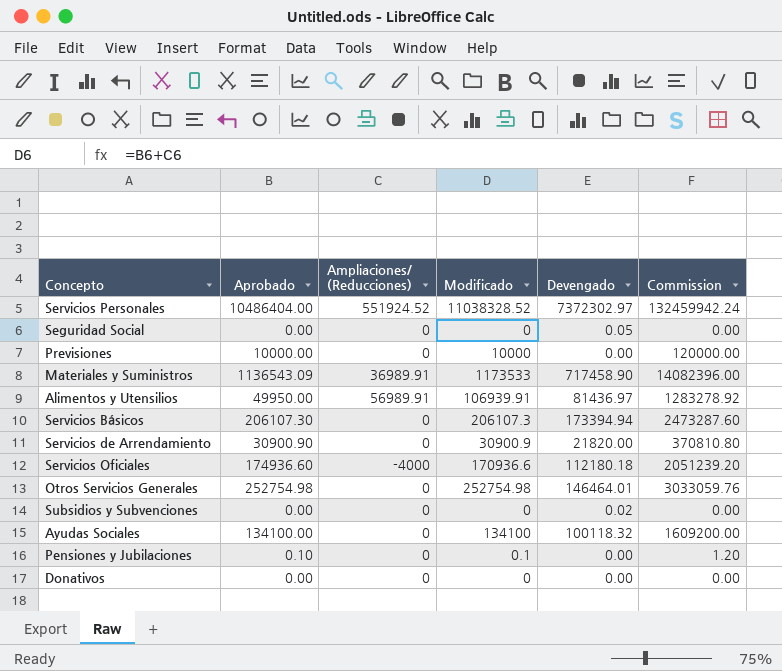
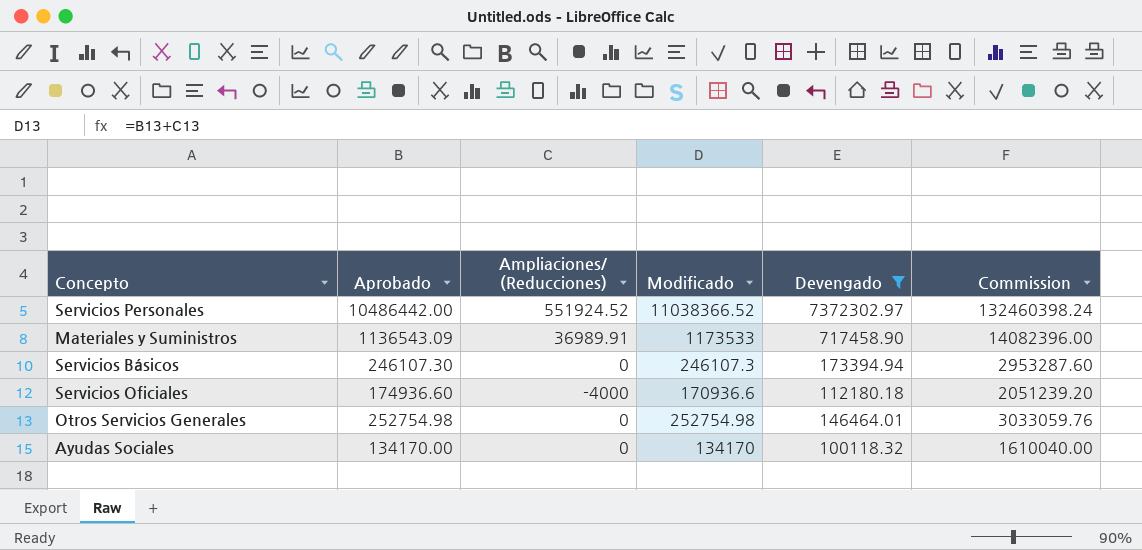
filter: none -> Devengado >= 100118.32
Servicios Personales | Aprobado: 10486404.00 -> 10486442.00
Servicios Personales | Modificado: 11038328.52 -> 11038366.52
Servicios Personales | Commission: 132459942.24 -> 132460398.24
Servicios Básicos | Aprobado: 206107.30 -> 246107.30
Servicios Básicos | Modificado: 206107.3 -> 246107.3
Servicios Básicos | Commission: 2473287.60 -> 2953287.60
Ayudas Sociales | Aprobado: 134100.00 -> 134170.00
Ayudas Sociales | Modificado: 134100 -> 134170
Ayudas Sociales | Commission: 1609200.00 -> 1610040.00

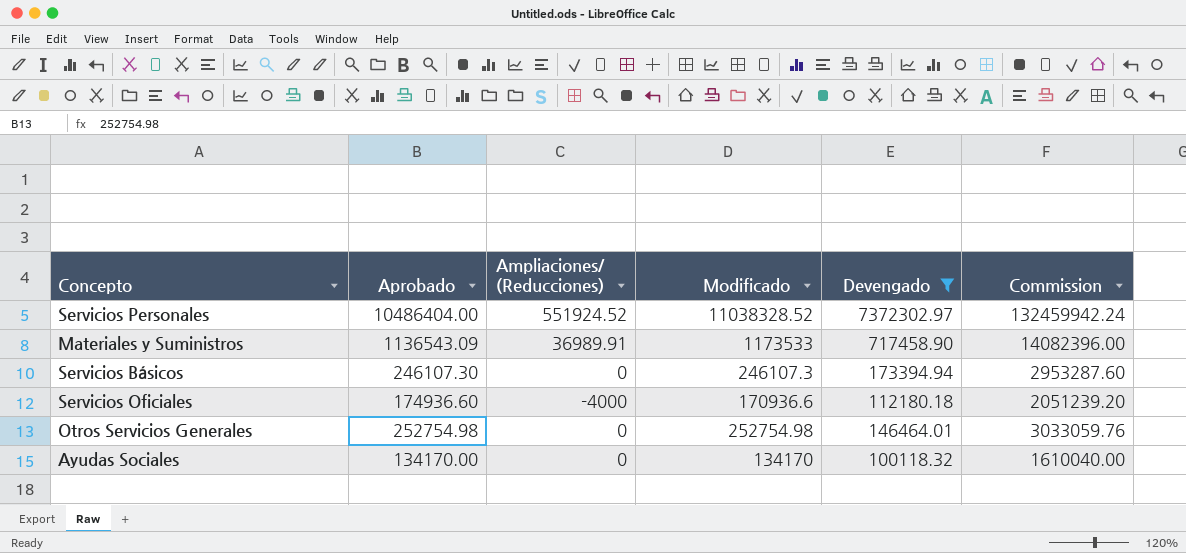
Servicios Personales | Aprobado: 10486442.00 -> 10486404.00
Servicios Personales | Modificado: 11038366.52 -> 11038328.52
Servicios Personales | Commission: 132460398.24 -> 132459942.24

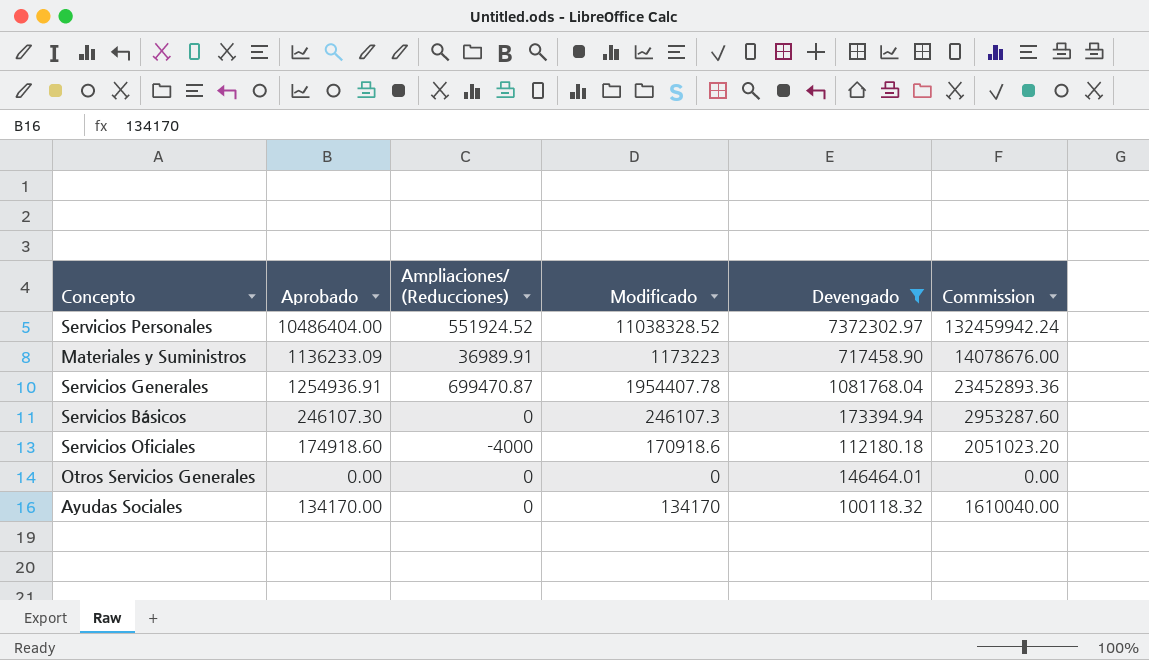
Materiales y Suministros | Aprobado: 1136543.09 -> 1136233.09
Materiales y Suministros | Modificado: 1173533 -> 1173223
Materiales y Suministros | Commission: 14082396.00 -> 14078676.00
row Servicios Generales: none -> 1254936.91 | 699470.87 | 1954407.78 | 1081768.04 | 23452893.36
Servicios Oficiales | Aprobado: 174936.60 -> 174918.60
Servicios Oficiales | Modificado: 170936.6 -> 170918.6
Servicios Oficiales | Commission: 2051239.20 -> 2051023.20
Otros Servicios Generales | Aprobado: 252754.98 -> 0.00
Otros Servicios Generales | Modificado: 252754.98 -> 0
Otros Servicios Generales | Commission: 3033059.76 -> 0.00

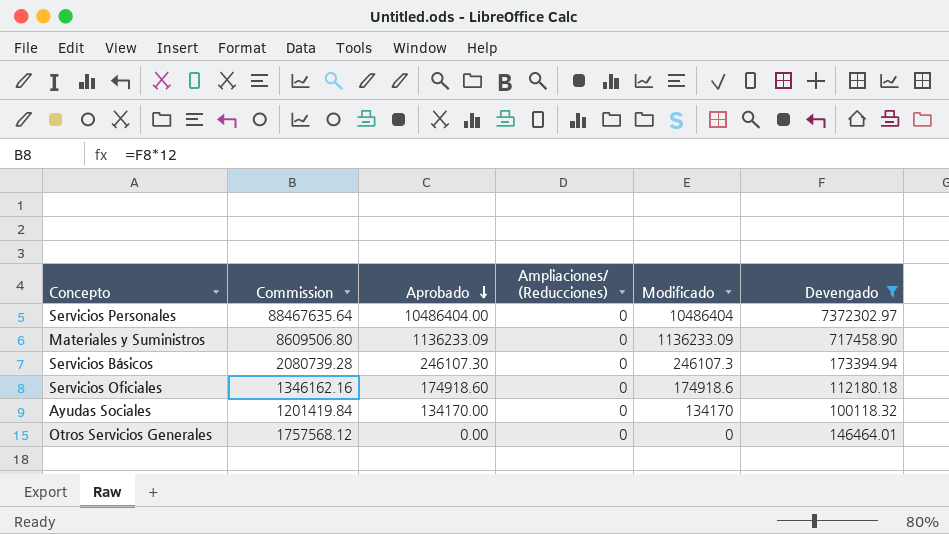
row order: none -> Aprobado descending
column Commission | formula: [Modificado] * 12 -> [Devengado] * 12
column Commission | position: 6 -> 2
row Servicios Generales: 1254936.91 | 699470.87 | 1954407.78 | 1081768.04 | 23452893.36 -> none
Servicios Personales | Ampliaciones/ (Reducciones): 551924.52 -> 0
Servicios Personales | Modificado: 11038328.52 -> 10486404
Materiales y Suministros | Ampliaciones/ (Reducciones): 36989.91 -> 0
Materiales y Suministros | Modificado: 1173223 -> 1136233.09
Servicios Oficiales | Ampliaciones/ (Reducciones): -4000 -> 0
Servicios Oficiales | Modificado: 170918.6 -> 174918.6

